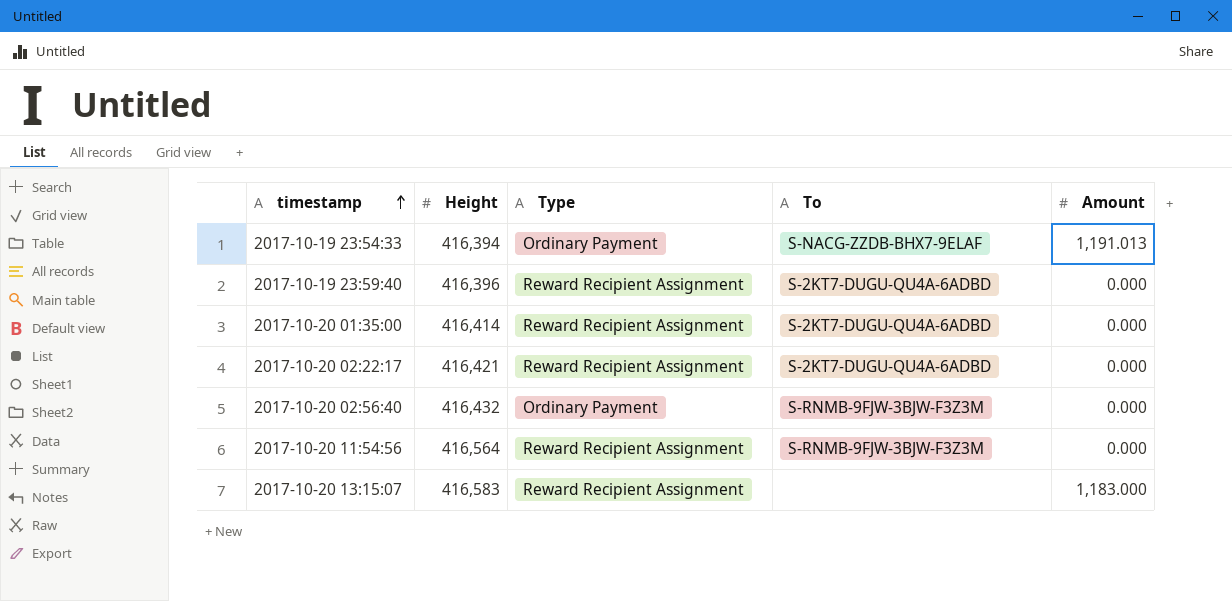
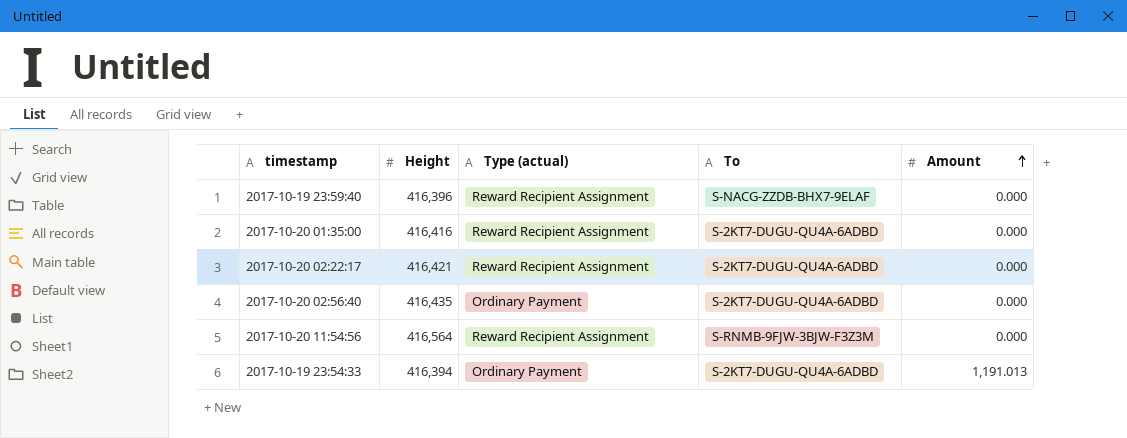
row order: timestamp ascending -> Amount ascending
column name: Type -> Type (actual)
row 2017-10-20 13:15:07: 416,583 | Reward Recipient Assignment | none | 1,183.000 -> none
2017-10-19 23:59:40 | To: S-2KT7-DUGU-QU4A-6ADBD -> S-NACG-ZZDB-BHX7-9ELAF
2017-10-20 01:35:00 | Height: 416,414 -> 416,416
2017-10-20 02:56:40 | Height: 416,432 -> 416,435
2017-10-20 02:56:40 | To: S-RNMB-9FJW-3BJW-F3Z3M -> S-2KT7-DUGU-QU4A-6ADBD
2017-10-19 23:54:33 | To: S-NACG-ZZDB-BHX7-9ELAF -> S-2KT7-DUGU-QU4A-6ADBD

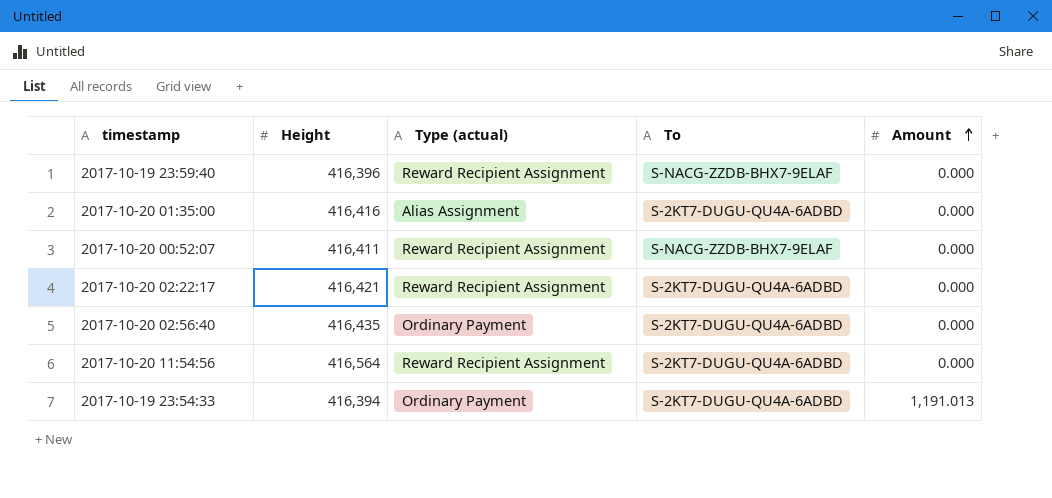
2017-10-20 01:35:00 | Type (actual): Reward Recipient Assignment -> Alias Assignment
row 2017-10-20 00:52:07: none -> 416,411 | Reward Recipient Assignment | S-NACG-ZZDB-BHX7-9ELAF | 0.000
2017-10-20 11:54:56 | To: S-RNMB-9FJW-3BJW-F3Z3M -> S-2KT7-DUGU-QU4A-6ADBD

